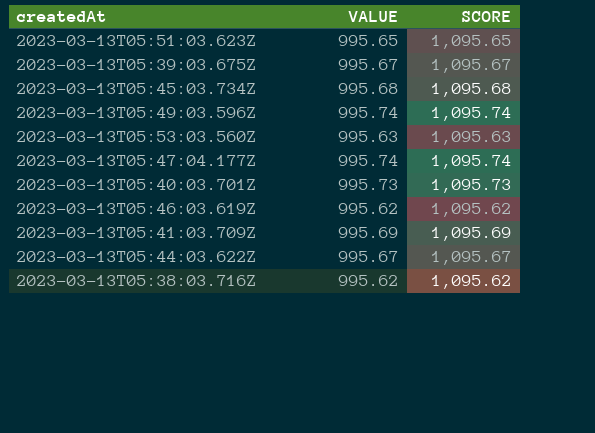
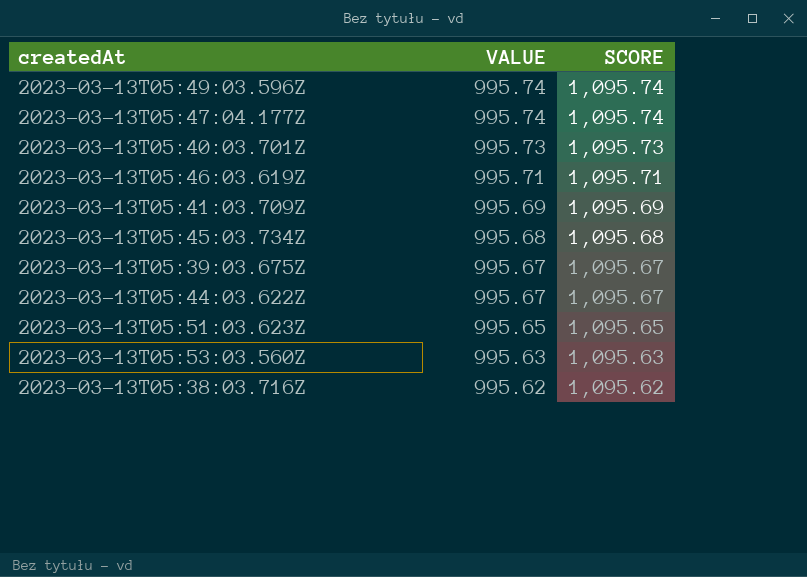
row order: none -> VALUE descending
2023-03-13T05:46:03.619Z | VALUE: 995.62 -> 995.71
2023-03-13T05:46:03.619Z | SCORE: 1,095.62 -> 1,095.71

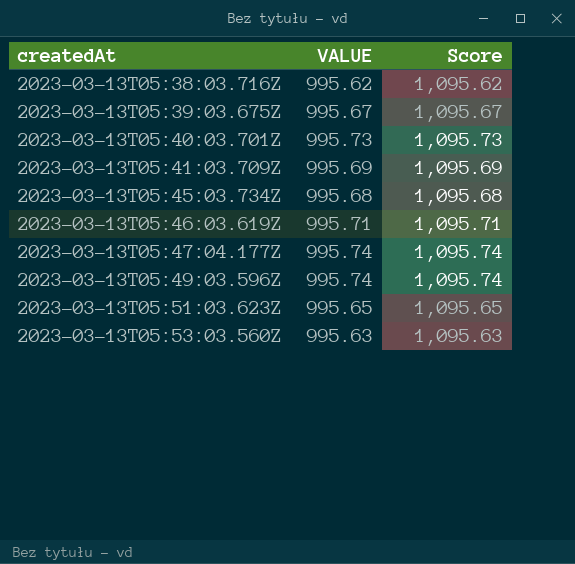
row order: VALUE descending -> createdAt ascending
column name: SCORE -> Score
row 2023-03-13T05:44:03.622Z: 995.67 | 1,095.67 -> none

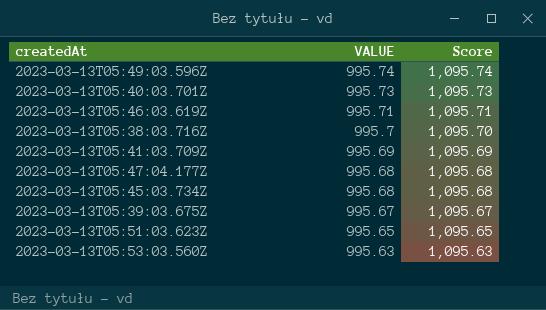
row order: createdAt ascending -> VALUE descending
2023-03-13T05:38:03.716Z | VALUE: 995.62 -> 995.7
2023-03-13T05:38:03.716Z | Score: 1,095.62 -> 1,095.70
2023-03-13T05:47:04.177Z | VALUE: 995.74 -> 995.68
2023-03-13T05:47:04.177Z | Score: 1,095.74 -> 1,095.68

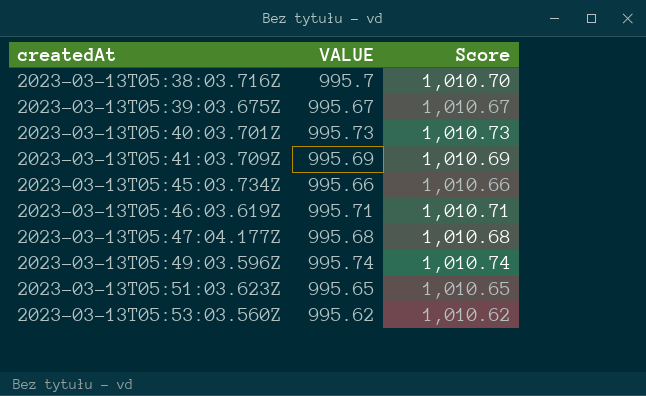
row order: VALUE descending -> createdAt ascending
column Score | formula: [VALUE] + 100 -> [VALUE] + 15
2023-03-13T05:45:03.734Z | VALUE: 995.68 -> 995.66
2023-03-13T05:53:03.560Z | VALUE: 995.63 -> 995.62

